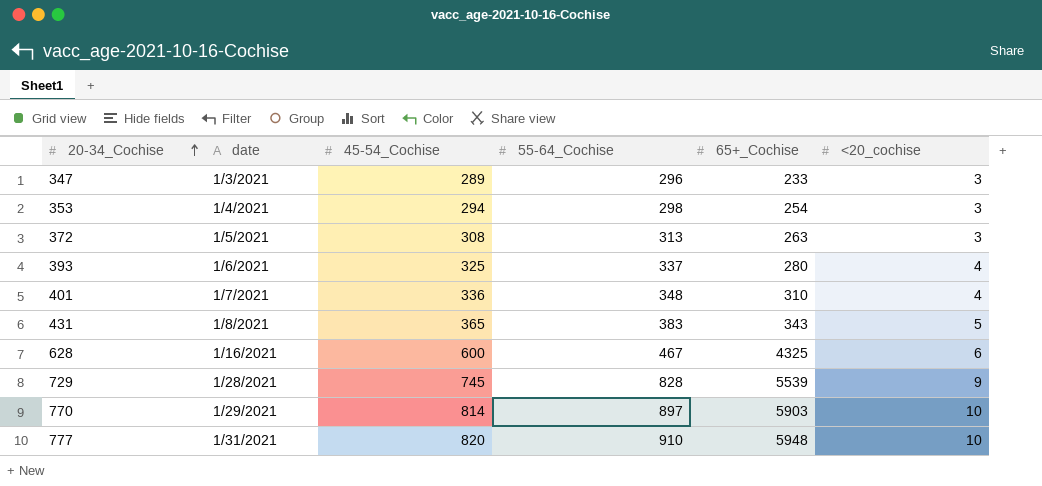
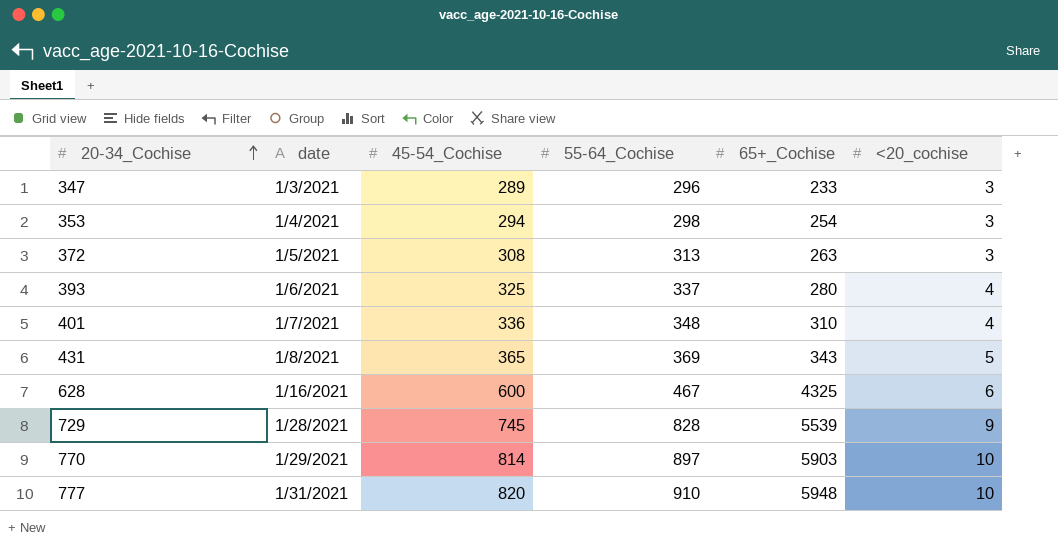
431 | 55-64_Cochise: 383 -> 369

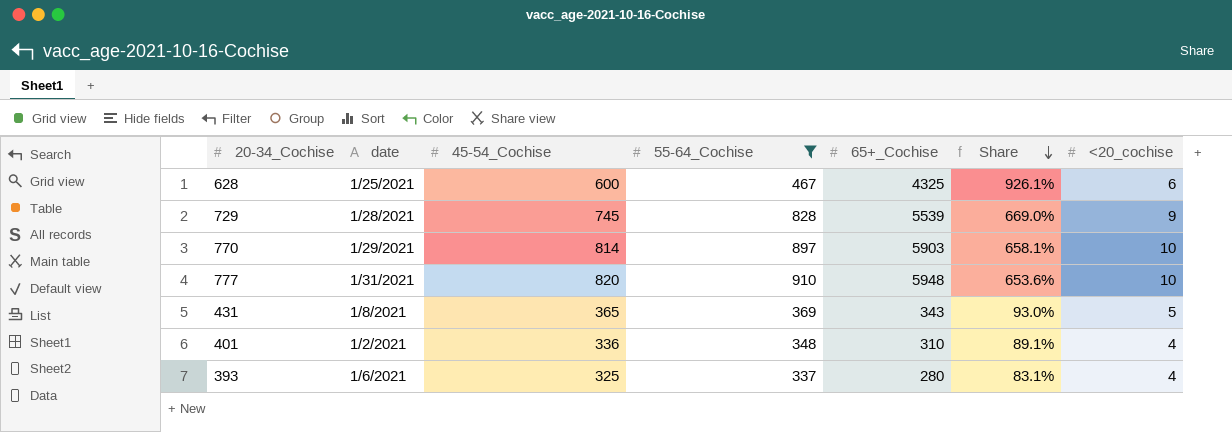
filter: none -> 55-64_Cochise >= 337
row order: 20-34_Cochise ascending -> Share descending
column Share | formula: none -> [65+_Cochise] / [55-64_Cochise]
628 | date: 1/16/2021 -> 1/25/2021
401 | date: 1/7/2021 -> 1/2/2021

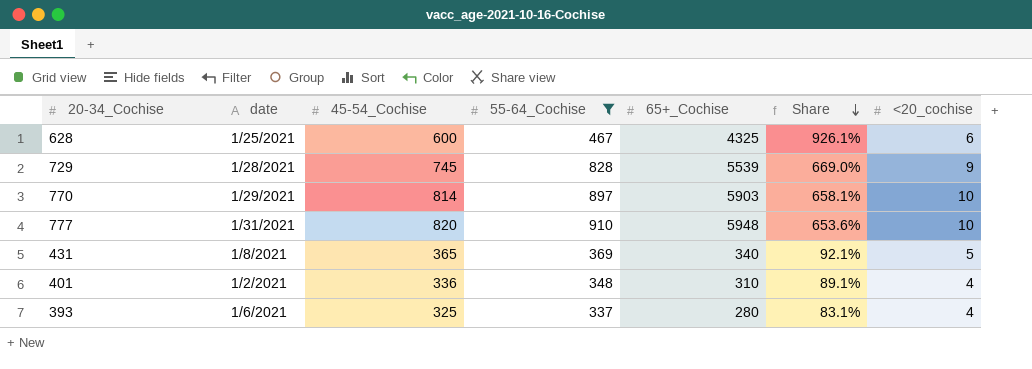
431 | 65+_Cochise: 343 -> 340
431 | Share: 93.0% -> 92.1%

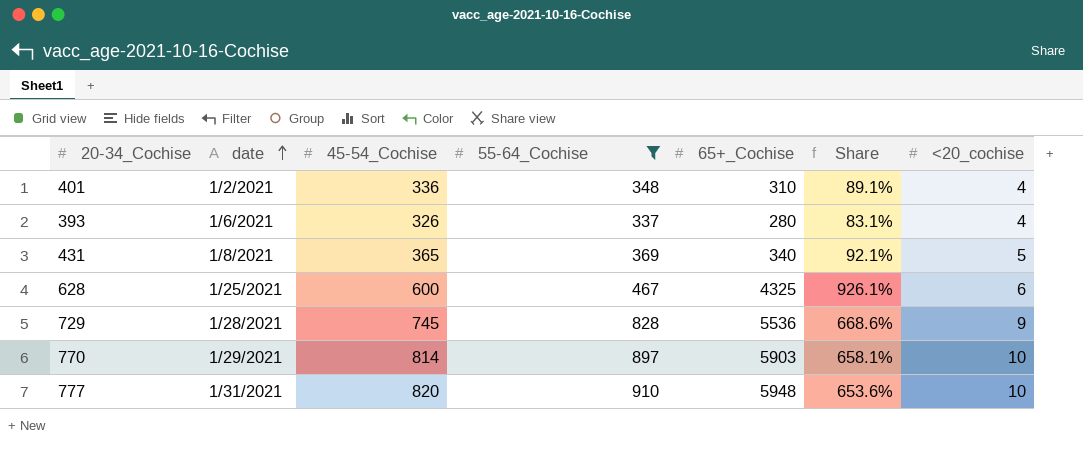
row order: Share descending -> date ascending
393 | 45-54_Cochise: 325 -> 326
729 | 65+_Cochise: 5539 -> 5536
729 | Share: 669.0% -> 668.6%

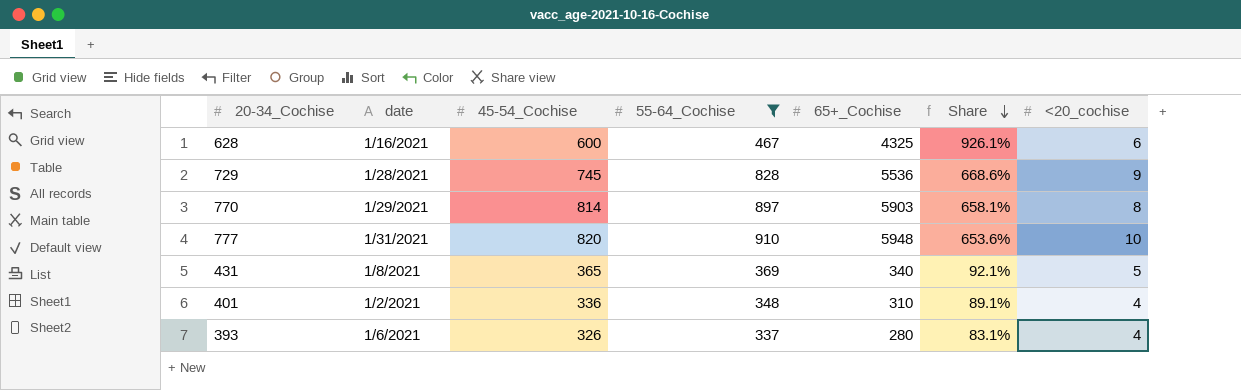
row order: date ascending -> Share descending
628 | date: 1/25/2021 -> 1/16/2021
770 | <20_cochise: 10 -> 8

